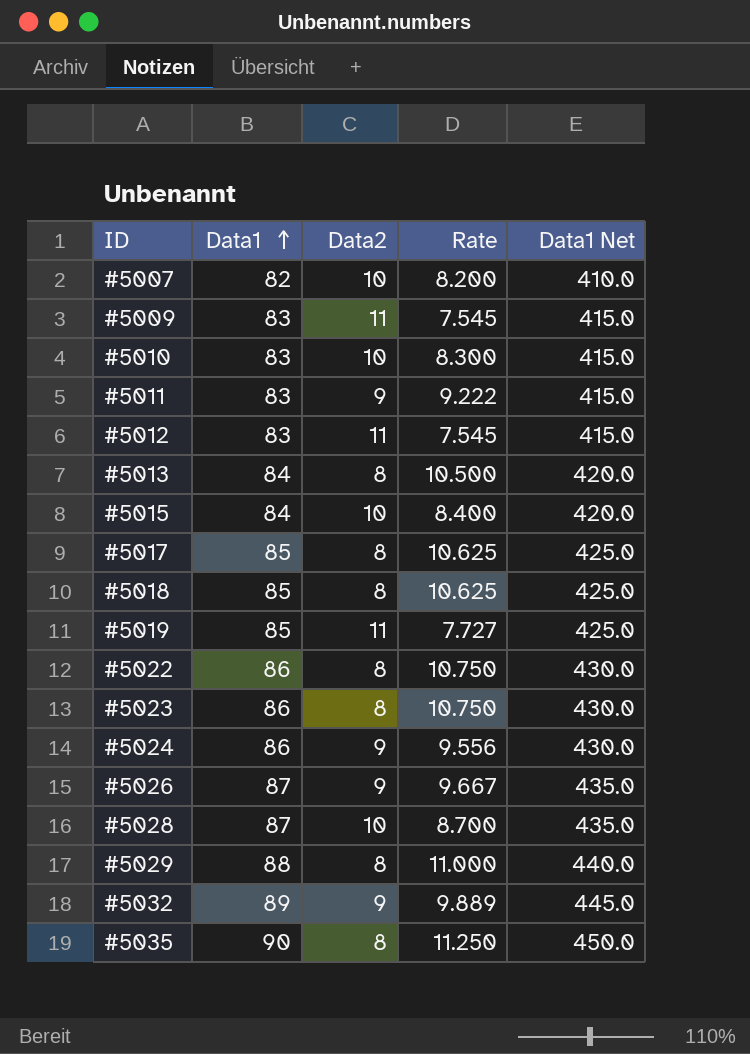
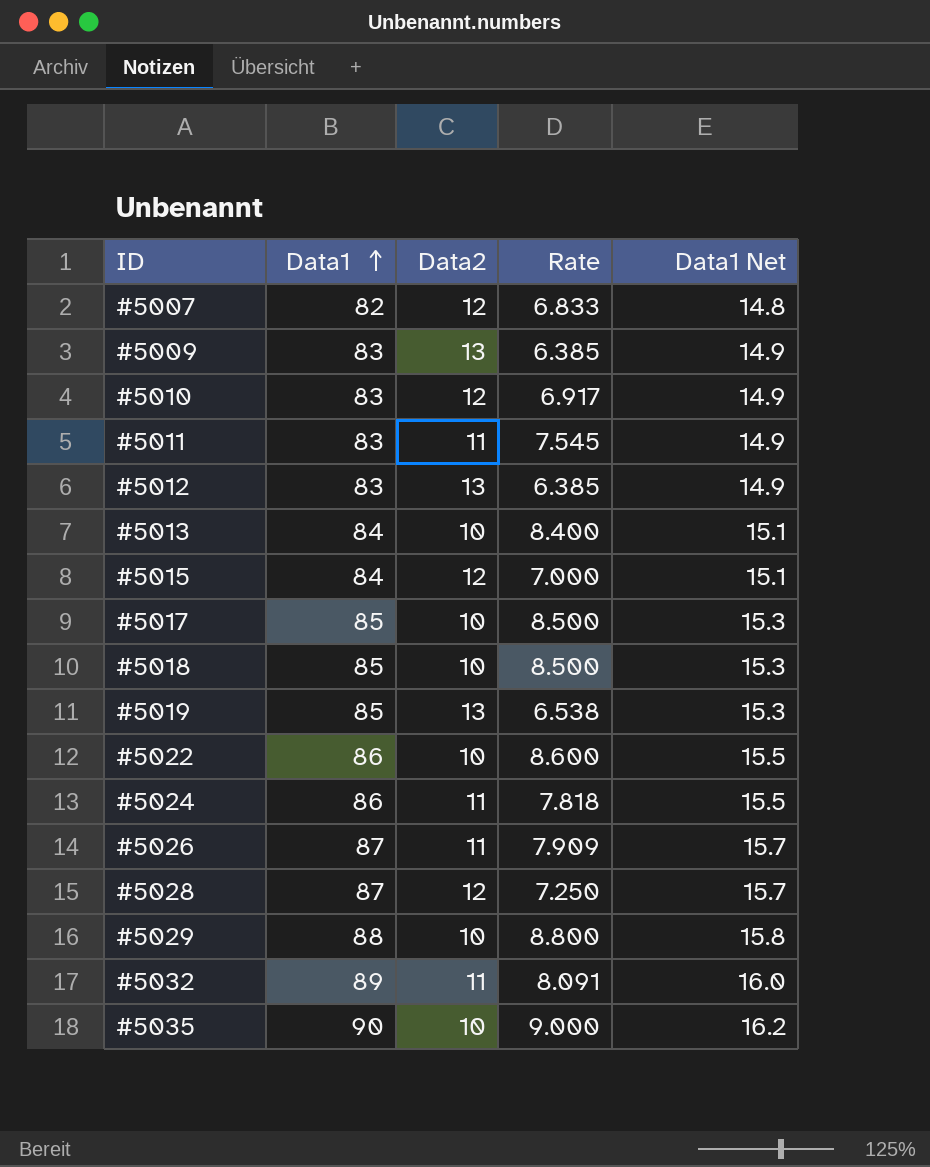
column Data1 Net | formula: [Data1] * 5 -> [Data1] * 0.18
row #5023: 86 | 8 | 10.750 | 430.0 -> none
#5007 | Data2: 10 -> 12
#5007 | Rate: 8.200 -> 6.833
#5009 | Data2: 11 -> 13
#5009 | Rate: 7.545 -> 6.385
#5010 | Data2: 10 -> 12
#5010 | Rate: 8.300 -> 6.917
#5011 | Data2: 9 -> 11
#5011 | Rate: 9.222 -> 7.545
#5012 | Data2: 11 -> 13
#5012 | Rate: 7.545 -> 6.385
#5013 | Data2: 8 -> 10
#5013 | Rate: 10.500 -> 8.400
#5015 | Data2: 10 -> 12
#5015 | Rate: 8.400 -> 7.000
#5017 | Data2: 8 -> 10
#5017 | Rate: 10.625 -> 8.500
#5018 | Data2: 8 -> 10
#5018 | Rate: 10.625 -> 8.500
#5019 | Data2: 11 -> 13
#5019 | Rate: 7.727 -> 6.538
#5022 | Data2: 8 -> 10
#5022 | Rate: 10.750 -> 8.600
#5024 | Data2: 9 -> 11
#5024 | Rate: 9.556 -> 7.818
#5026 | Data2: 9 -> 11
#5026 | Rate: 9.667 -> 7.909
#5028 | Data2: 10 -> 12
#5028 | Rate: 8.700 -> 7.250
#5029 | Data2: 8 -> 10
#5029 | Rate: 11.000 -> 8.800
#5032 | Data2: 9 -> 11
#5032 | Rate: 9.889 -> 8.091
#5035 | Data2: 8 -> 10
#5035 | Rate: 11.250 -> 9.000

